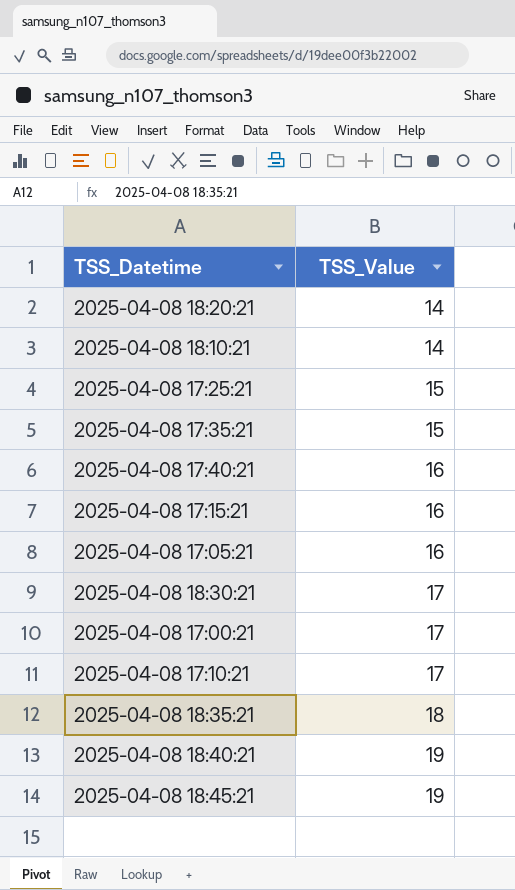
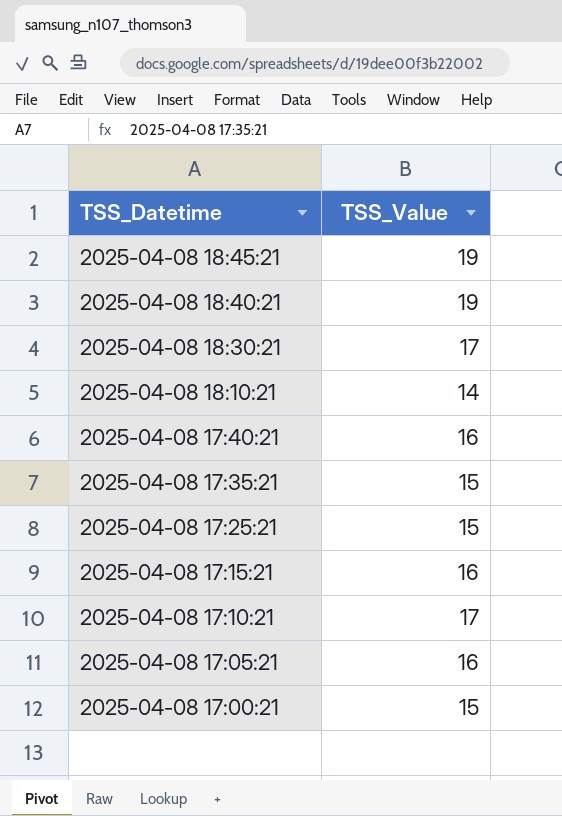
row order: TSS_Value ascending -> TSS_Datetime descending
row 2025-04-08 18:20:21: 14 -> none
row 2025-04-08 18:35:21: 18 -> none
2025-04-08 17:00:21 | TSS_Value: 17 -> 15

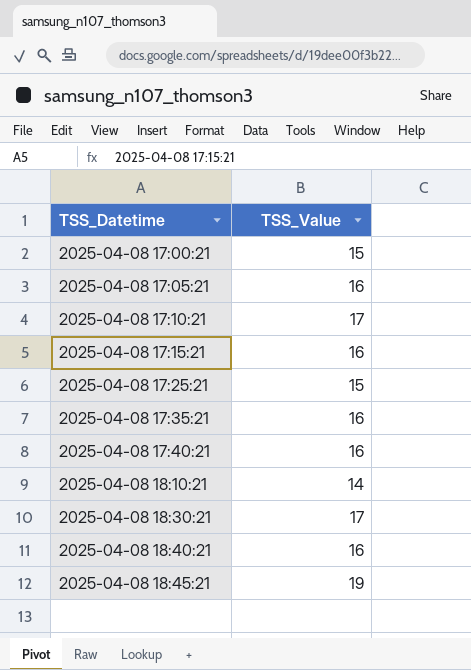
row order: TSS_Datetime descending -> TSS_Datetime ascending
2025-04-08 17:35:21 | TSS_Value: 15 -> 16
2025-04-08 18:40:21 | TSS_Value: 19 -> 16

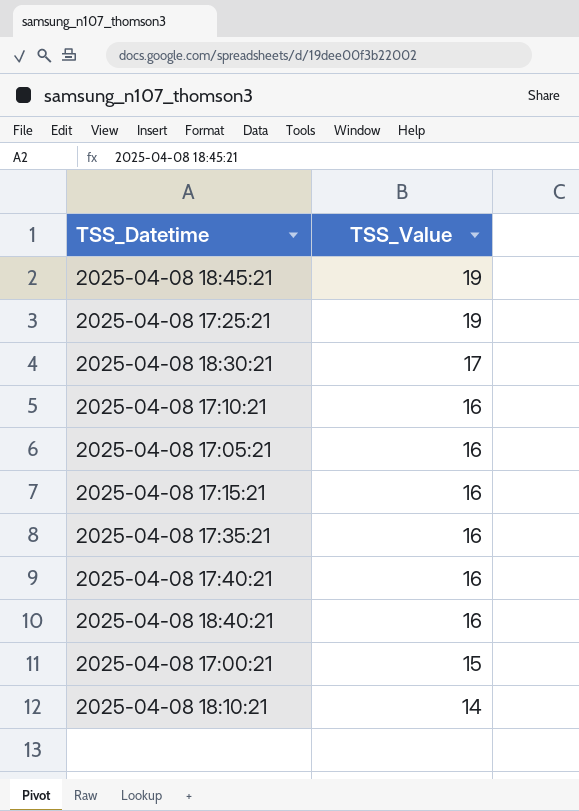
row order: TSS_Datetime ascending -> TSS_Value descending
2025-04-08 17:25:21 | TSS_Value: 15 -> 19
2025-04-08 17:10:21 | TSS_Value: 17 -> 16

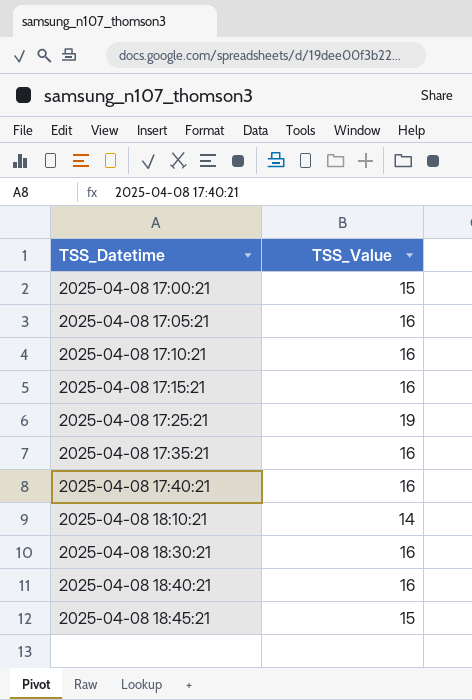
row order: TSS_Value descending -> TSS_Datetime ascending
2025-04-08 18:30:21 | TSS_Value: 17 -> 16
2025-04-08 18:45:21 | TSS_Value: 19 -> 15

